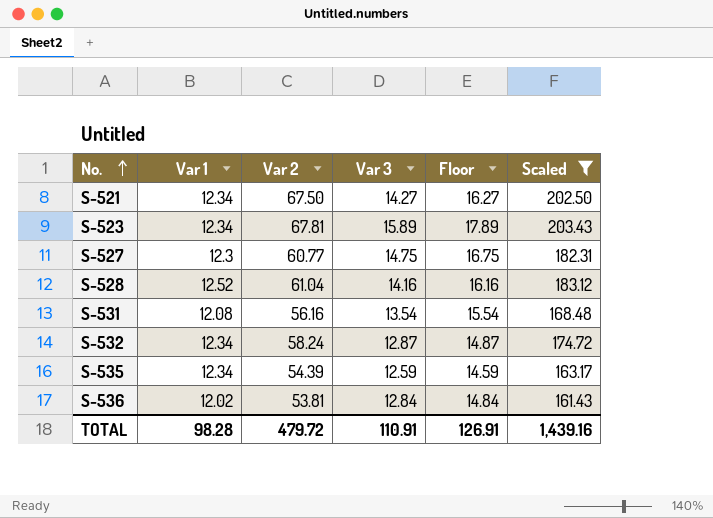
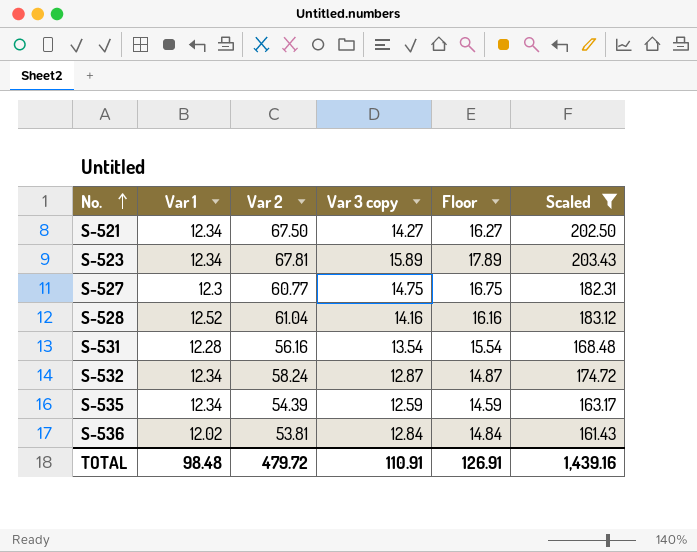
column name: Var 3 -> Var 3 copy
S-531 | Var 1: 12.08 -> 12.28
TOTAL | Var 1: 98.28 -> 98.48

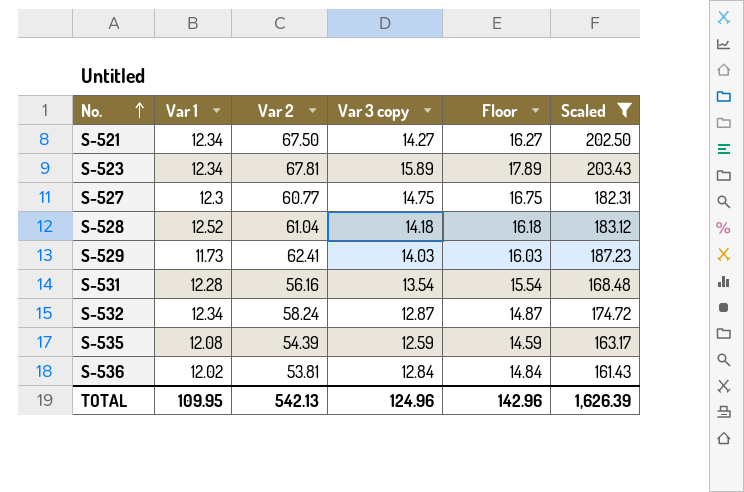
S-528 | Var 3 copy: 14.16 -> 14.18
S-528 | Floor: 16.16 -> 16.18
row S-529: none -> 11.73 | 62.41 | 14.03 | 16.03 | 187.23
S-535 | Var 1: 12.34 -> 12.08
TOTAL | Var 1: 98.48 -> 109.95
TOTAL | Var 2: 479.72 -> 542.13
TOTAL | Var 3 copy: 110.91 -> 124.96
TOTAL | Floor: 126.91 -> 142.96
TOTAL | Scaled: 1,439.16 -> 1,626.39

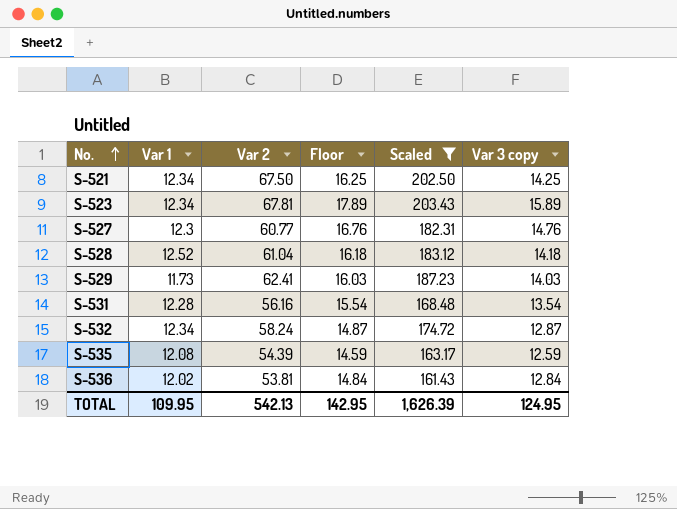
column Var 3 copy | position: 4 -> 6
S-521 | Floor: 16.27 -> 16.25
S-521 | Var 3 copy: 14.27 -> 14.25
S-527 | Floor: 16.75 -> 16.76
S-527 | Var 3 copy: 14.75 -> 14.76
TOTAL | Floor: 142.96 -> 142.95
TOTAL | Var 3 copy: 124.96 -> 124.95

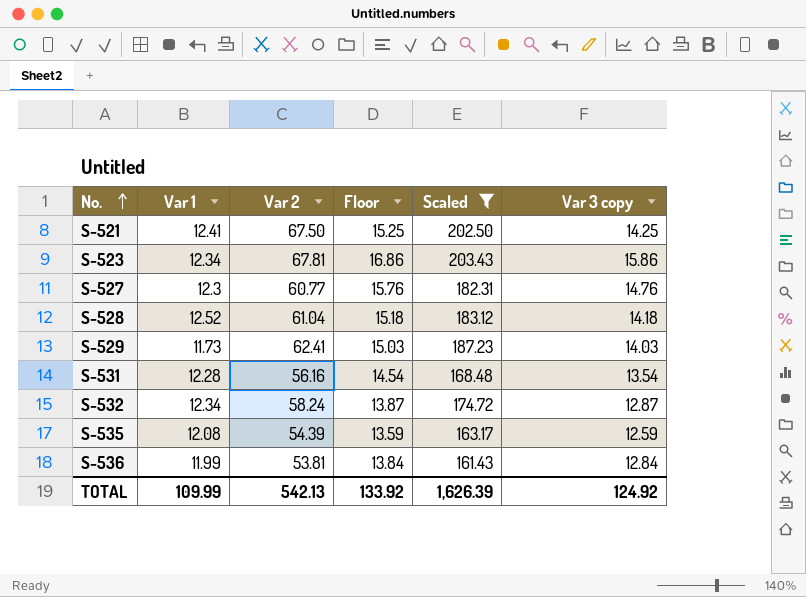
column Floor | formula: [Var 3 copy] + 2 -> [Var 3 copy] + 1
S-521 | Var 1: 12.34 -> 12.41
S-523 | Var 3 copy: 15.89 -> 15.86
S-536 | Var 1: 12.02 -> 11.99
TOTAL | Var 1: 109.95 -> 109.99
TOTAL | Floor: 142.95 -> 133.92
TOTAL | Var 3 copy: 124.95 -> 124.92

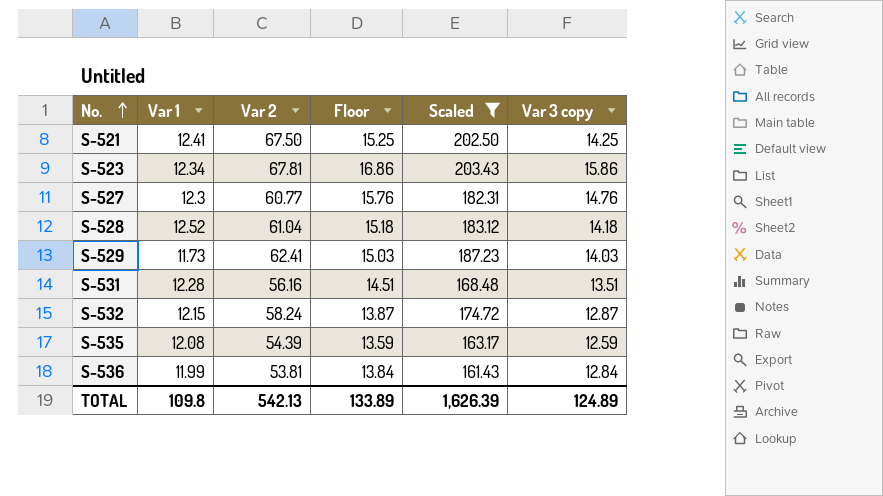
S-531 | Floor: 14.54 -> 14.51
S-531 | Var 3 copy: 13.54 -> 13.51
S-532 | Var 1: 12.34 -> 12.15
TOTAL | Var 1: 109.99 -> 109.8
TOTAL | Floor: 133.92 -> 133.89
TOTAL | Var 3 copy: 124.92 -> 124.89

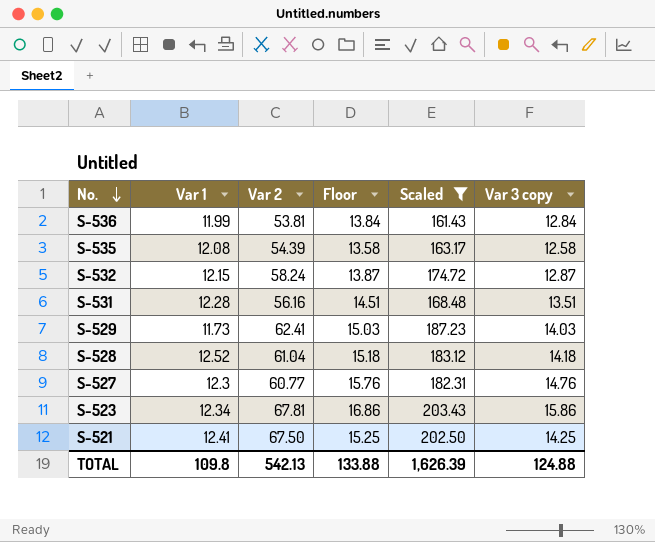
row order: No. ascending -> No. descending
S-535 | Floor: 13.59 -> 13.58
S-535 | Var 3 copy: 12.59 -> 12.58
TOTAL | Floor: 133.89 -> 133.88
TOTAL | Var 3 copy: 124.89 -> 124.88

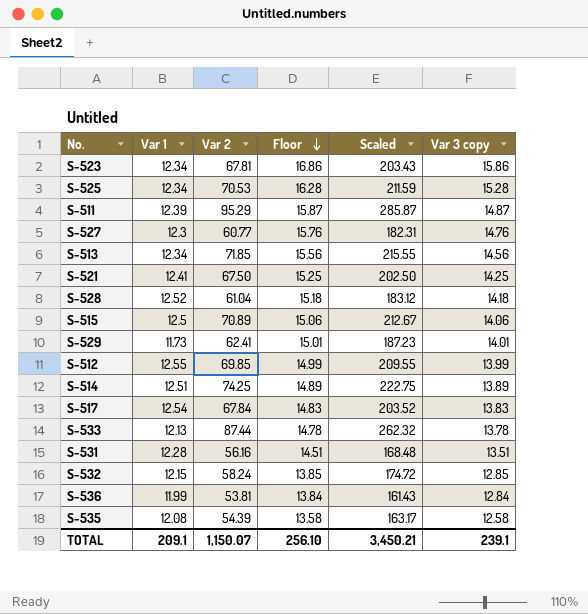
filter: Scaled <= 203.43 -> none
row order: No. descending -> Floor descending
S-529 | Floor: 15.03 -> 15.01
S-529 | Var 3 copy: 14.03 -> 14.01
S-532 | Floor: 13.87 -> 13.85
S-532 | Var 3 copy: 12.87 -> 12.85
TOTAL | Var 1: 109.8 -> 209.1
TOTAL | Var 2: 542.13 -> 1,150.07
TOTAL | Floor: 133.88 -> 256.10
TOTAL | Scaled: 1,626.39 -> 3,450.21
TOTAL | Var 3 copy: 124.88 -> 239.1

